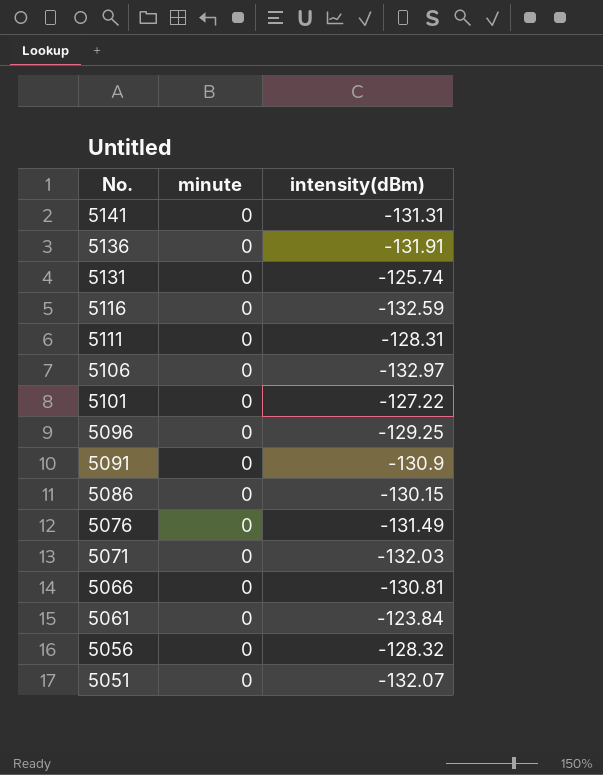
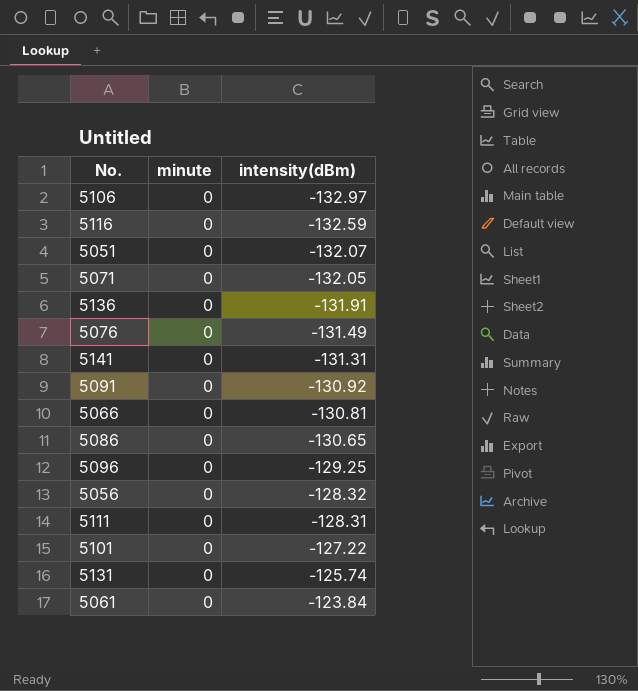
row order: No. descending -> intensity(dBm) ascending
5071 | intensity(dBm): -132.03 -> -132.05
5091 | intensity(dBm): -130.9 -> -130.92
5086 | intensity(dBm): -130.15 -> -130.65

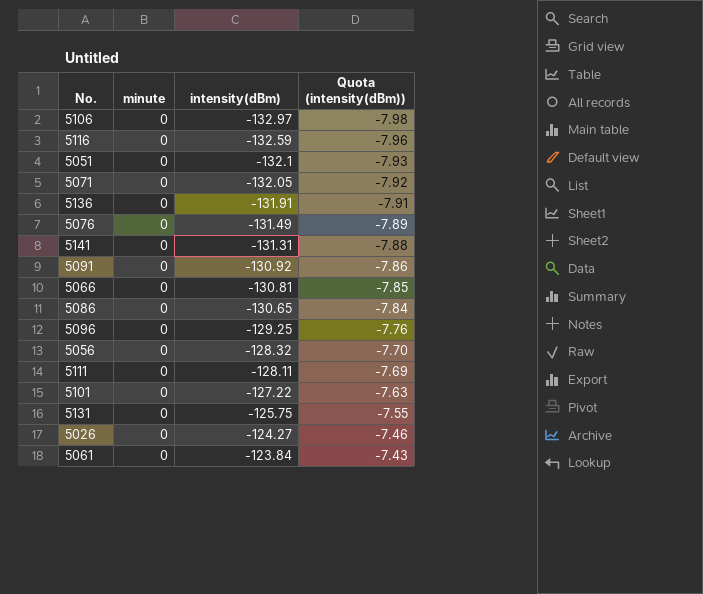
column Quota (intensity(dBm)) | formula: none -> [intensity(dBm)] * 0.06
5051 | intensity(dBm): -132.07 -> -132.1
5111 | intensity(dBm): -128.31 -> -128.11
5131 | intensity(dBm): -125.74 -> -125.75
row 5026: none -> 0 | -124.27 | -7.46

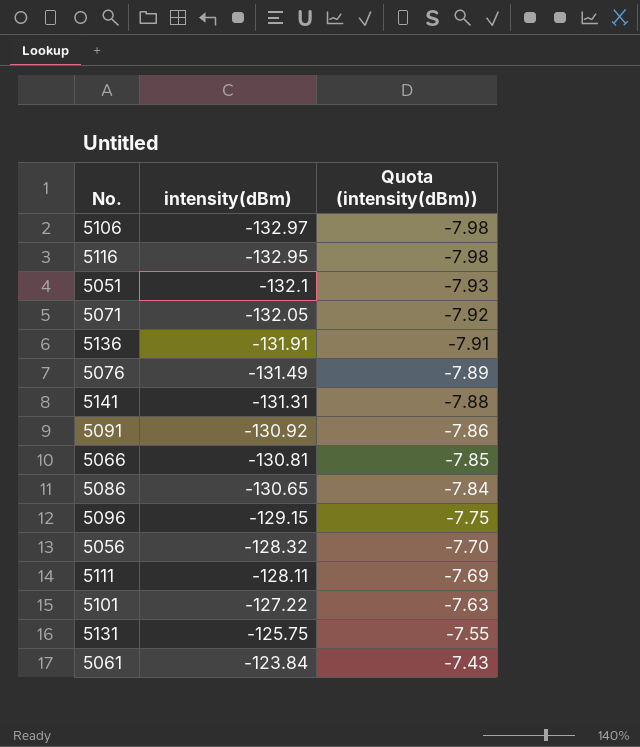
column minute | position: 2 -> none
row 5026: 0 | -124.27 | -7.46 -> none
5116 | intensity(dBm): -132.59 -> -132.95
5116 | Quota (intensity(dBm)): -7.96 -> -7.98
5096 | intensity(dBm): -129.25 -> -129.15
5096 | Quota (intensity(dBm)): -7.76 -> -7.75

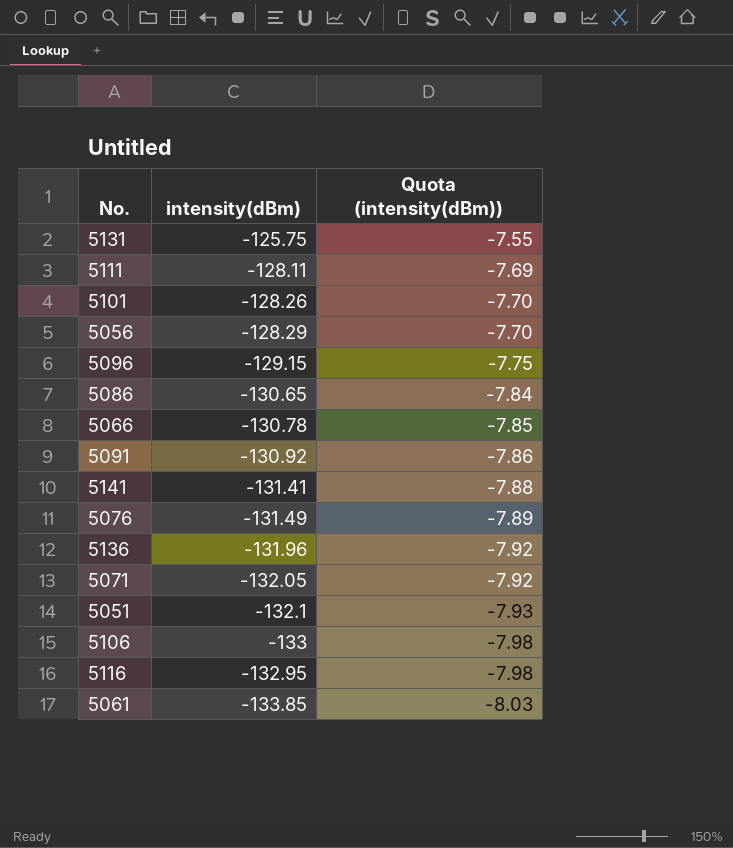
row order: intensity(dBm) ascending -> Quota (intensity(dBm)) descending
5101 | intensity(dBm): -127.22 -> -128.26
5101 | Quota (intensity(dBm)): -7.63 -> -7.70
5056 | intensity(dBm): -128.32 -> -128.29
5066 | intensity(dBm): -130.81 -> -130.78
5141 | intensity(dBm): -131.31 -> -131.41
5136 | intensity(dBm): -131.91 -> -131.96
5136 | Quota (intensity(dBm)): -7.91 -> -7.92
5106 | intensity(dBm): -132.97 -> -133
5061 | intensity(dBm): -123.84 -> -133.85
5061 | Quota (intensity(dBm)): -7.43 -> -8.03

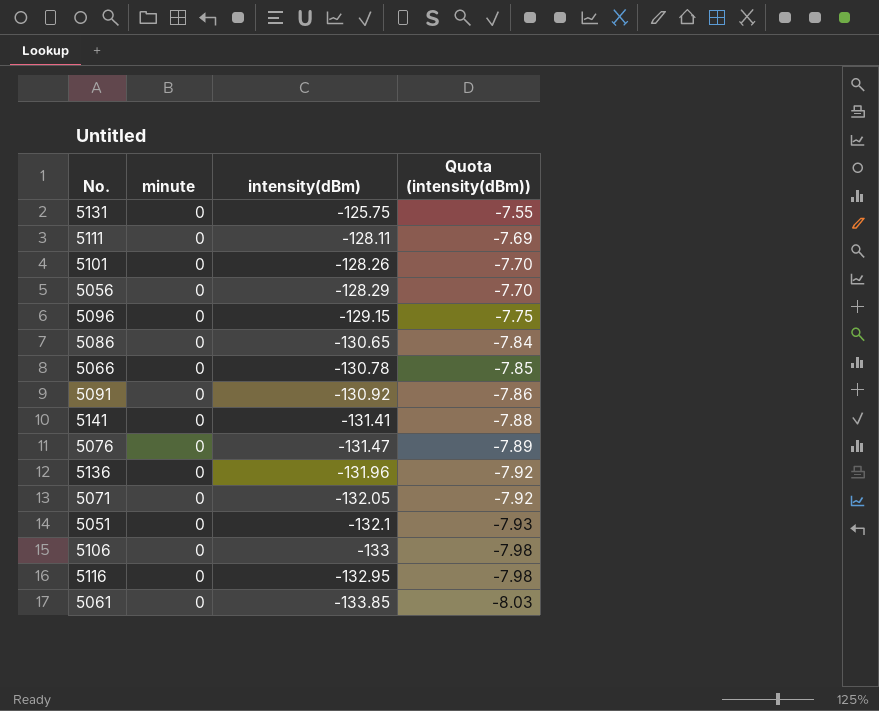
column minute | position: none -> 2
5076 | intensity(dBm): -131.49 -> -131.47

